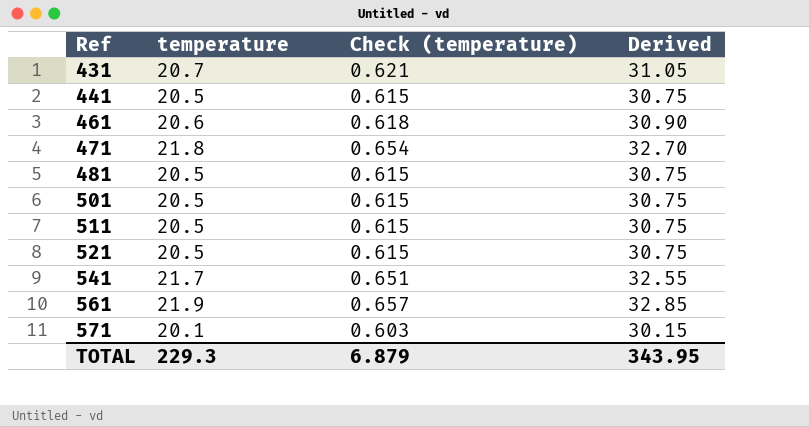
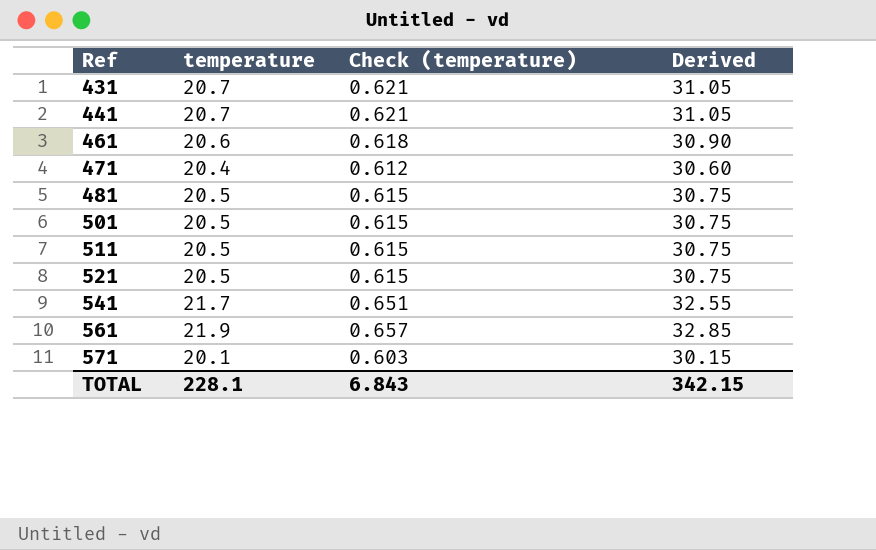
441 | temperature: 20.5 -> 20.7
441 | Check (temperature): 0.615 -> 0.621
441 | Derived: 30.75 -> 31.05
471 | temperature: 21.8 -> 20.4
471 | Check (temperature): 0.654 -> 0.612
471 | Derived: 32.70 -> 30.60
TOTAL | temperature: 229.3 -> 228.1
TOTAL | Check (temperature): 6.879 -> 6.843
TOTAL | Derived: 343.95 -> 342.15

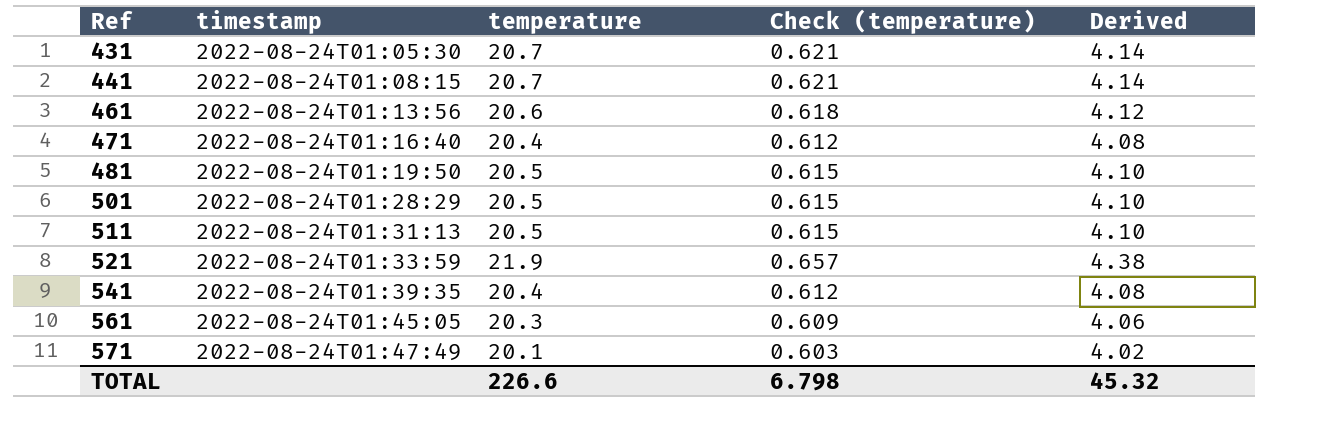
column timestamp | position: none -> 2
column Derived | formula: [temperature] * 1.5 -> [temperature] * 0.2
521 | temperature: 20.5 -> 21.9
521 | Check (temperature): 0.615 -> 0.657
541 | temperature: 21.7 -> 20.4
541 | Check (temperature): 0.651 -> 0.612
561 | temperature: 21.9 -> 20.3
561 | Check (temperature): 0.657 -> 0.609
TOTAL | temperature: 228.1 -> 226.6
TOTAL | Check (temperature): 6.843 -> 6.798
TOTAL | Derived: 342.15 -> 45.32

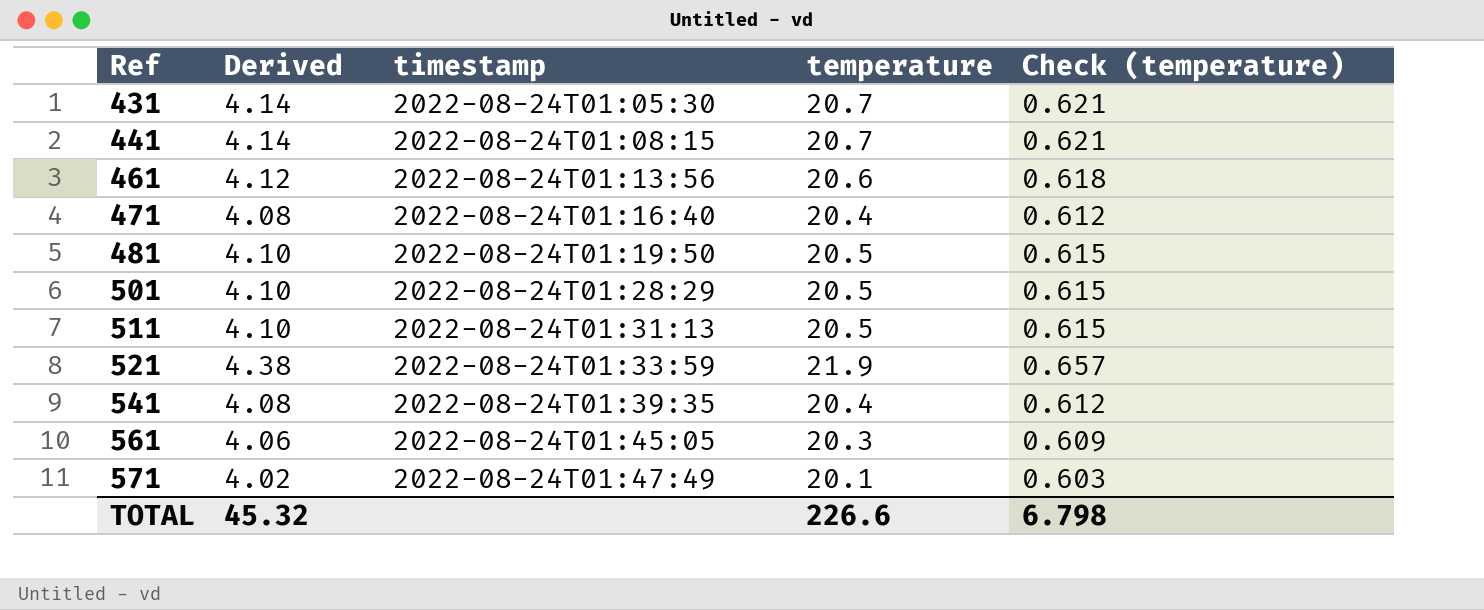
column Derived | position: 5 -> 2

